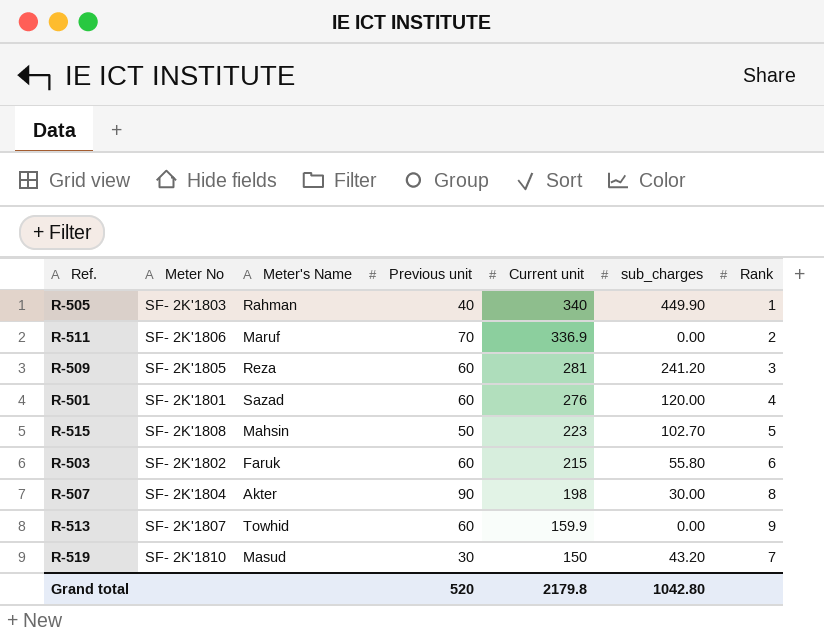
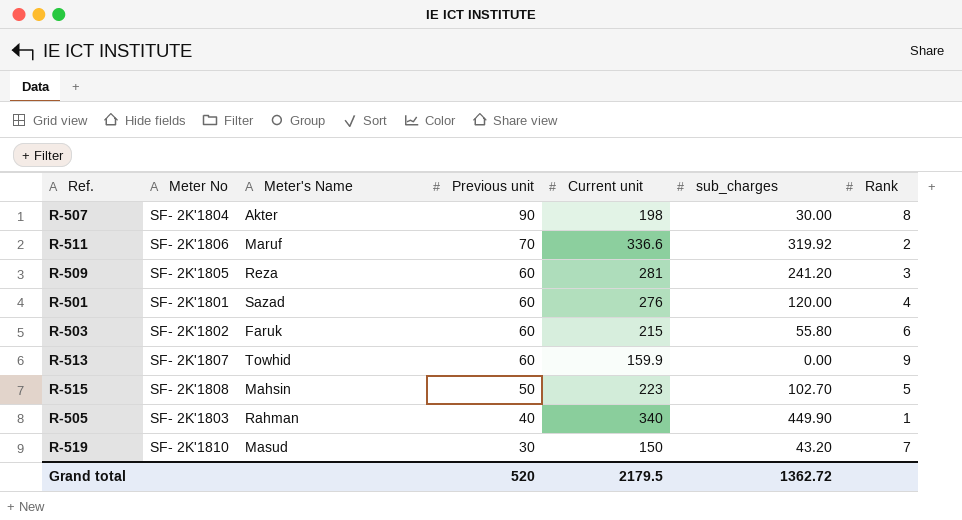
row order: Current unit descending -> Previous unit descending
R-511 | Current unit: 336.9 -> 336.6
R-511 | sub_charges: 0.00 -> 319.92
Grand total | Current unit: 2179.8 -> 2179.5
Grand total | sub_charges: 1042.80 -> 1362.72

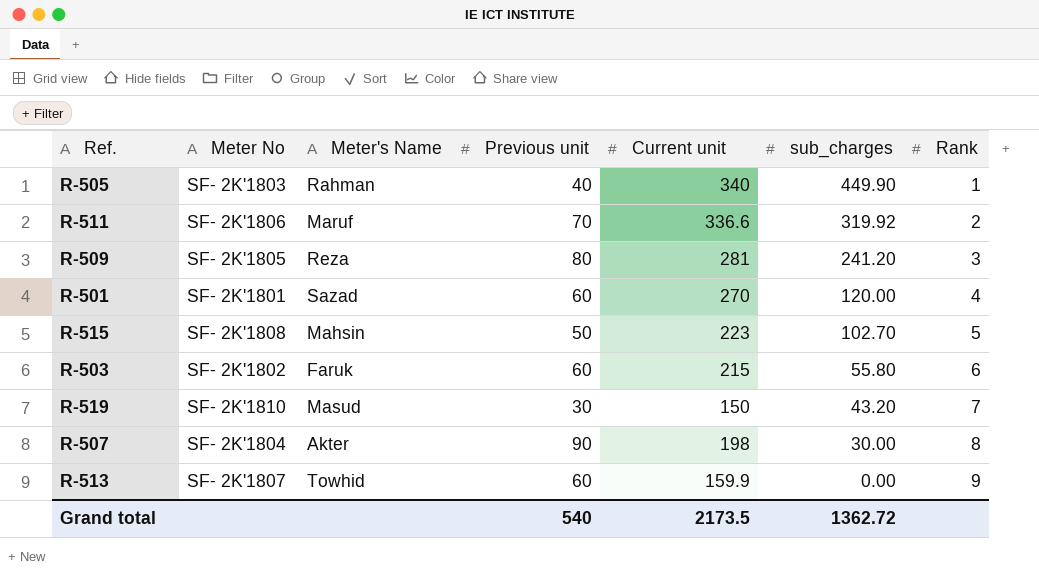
row order: Previous unit descending -> sub_charges descending
R-509 | Previous unit: 60 -> 80
R-501 | Current unit: 276 -> 270
Grand total | Previous unit: 520 -> 540
Grand total | Current unit: 2179.5 -> 2173.5

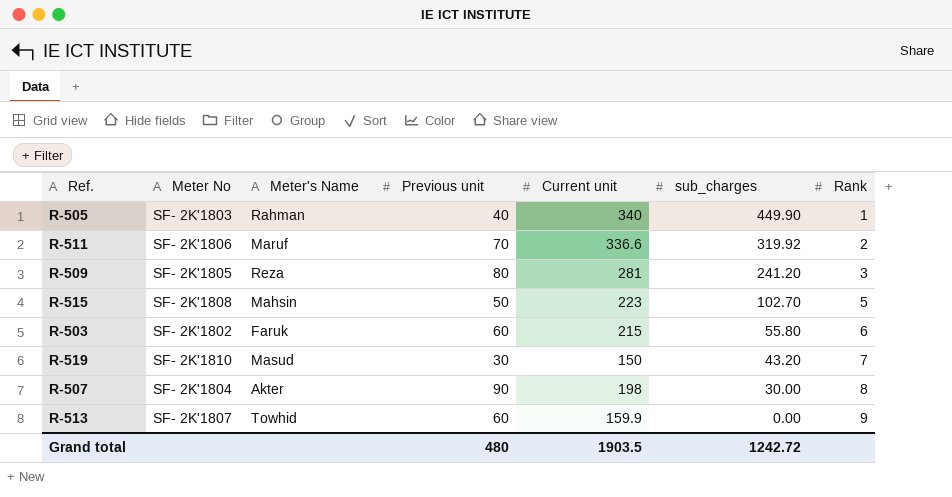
row R-501: SF- 2K'1801 | Sazad | 60 | 270 | 120.00 | 4 -> none
Grand total | Previous unit: 540 -> 480
Grand total | Current unit: 2173.5 -> 1903.5
Grand total | sub_charges: 1362.72 -> 1242.72

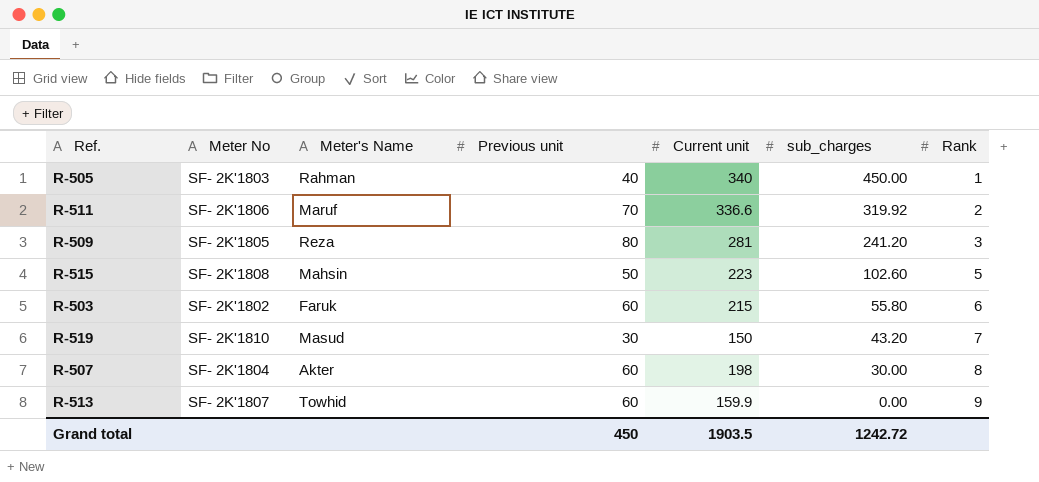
R-505 | sub_charges: 449.90 -> 450.00
R-515 | sub_charges: 102.70 -> 102.60
R-507 | Previous unit: 90 -> 60
Grand total | Previous unit: 480 -> 450

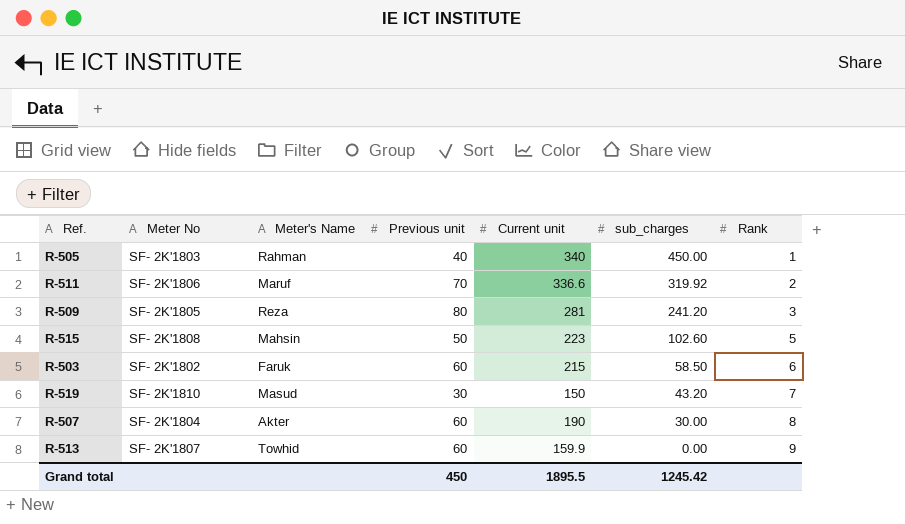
R-503 | sub_charges: 55.80 -> 58.50
R-507 | Current unit: 198 -> 190
Grand total | Current unit: 1903.5 -> 1895.5
Grand total | sub_charges: 1242.72 -> 1245.42

